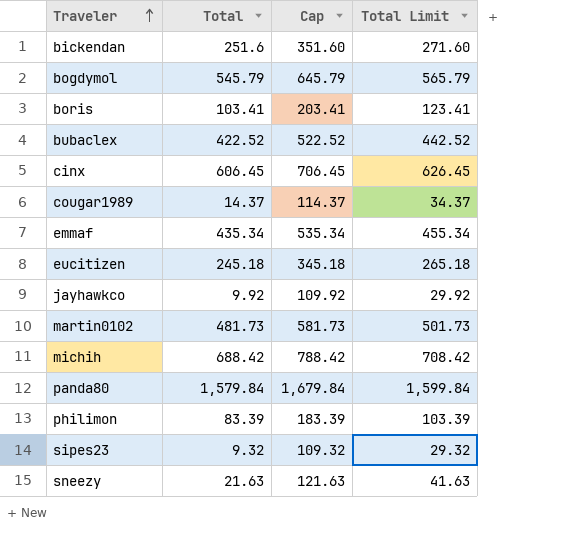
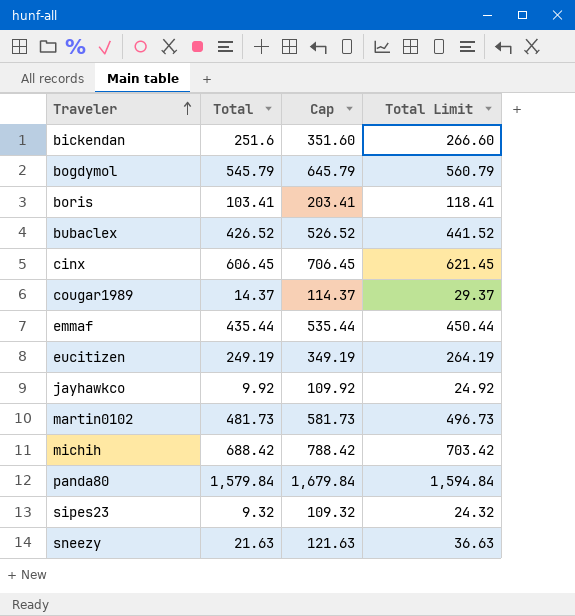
column Total Limit | formula: [Total] + 20 -> [Total] + 15
row philimon: 83.39 | 183.39 | 103.39 -> none
bubaclex | Total: 422.52 -> 426.52
bubaclex | Cap: 522.52 -> 526.52
emmaf | Total: 435.34 -> 435.44
emmaf | Cap: 535.34 -> 535.44
eucitizen | Total: 245.18 -> 249.19
eucitizen | Cap: 345.18 -> 349.19

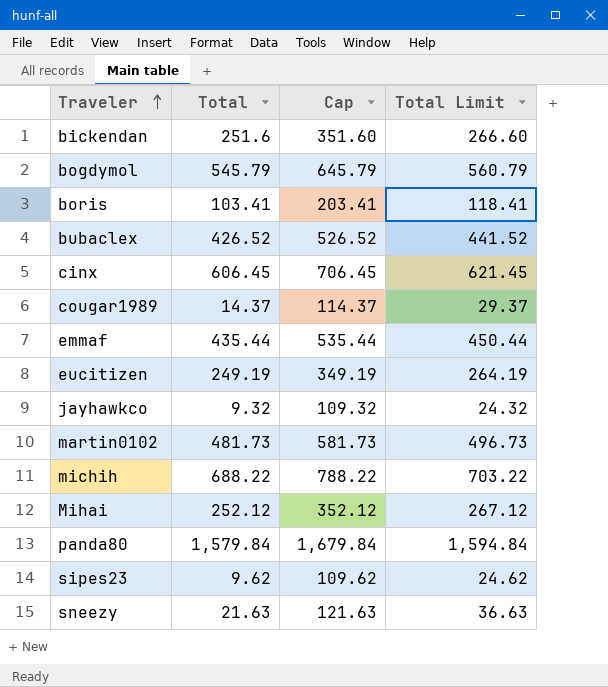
jayhawkco | Total: 9.92 -> 9.32
jayhawkco | Cap: 109.92 -> 109.32
jayhawkco | Total Limit: 24.92 -> 24.32
michih | Total: 688.42 -> 688.22
michih | Cap: 788.42 -> 788.22
michih | Total Limit: 703.42 -> 703.22
row Mihai: none -> 252.12 | 352.12 | 267.12
sipes23 | Total: 9.32 -> 9.62
sipes23 | Cap: 109.32 -> 109.62
sipes23 | Total Limit: 24.32 -> 24.62

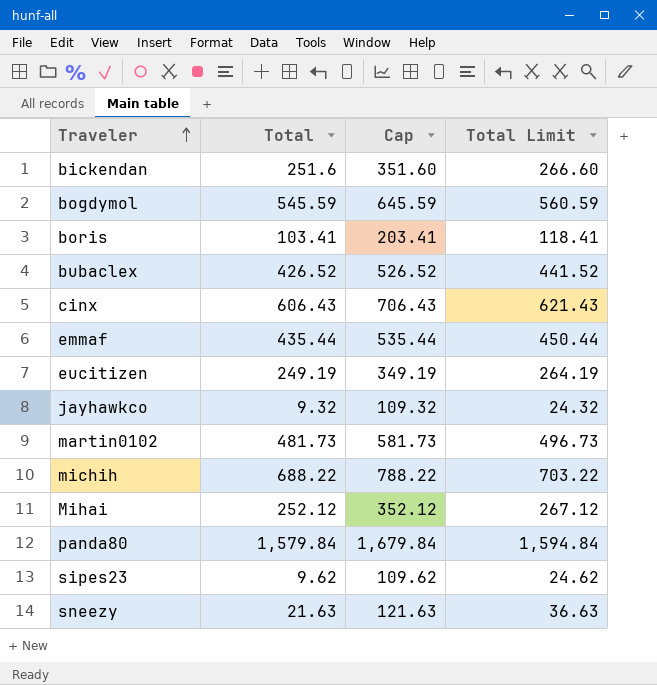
row cougar1989: 14.37 | 114.37 | 29.37 -> none
bogdymol | Total: 545.79 -> 545.59
bogdymol | Cap: 645.79 -> 645.59
bogdymol | Total Limit: 560.79 -> 560.59
cinx | Total: 606.45 -> 606.43
cinx | Cap: 706.45 -> 706.43
cinx | Total Limit: 621.45 -> 621.43

